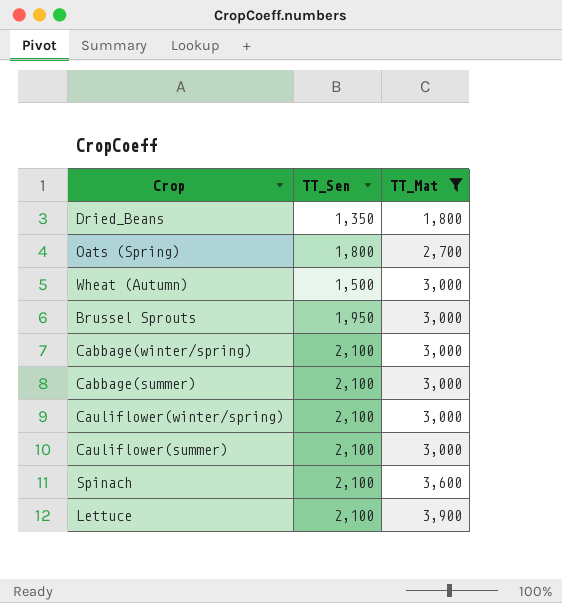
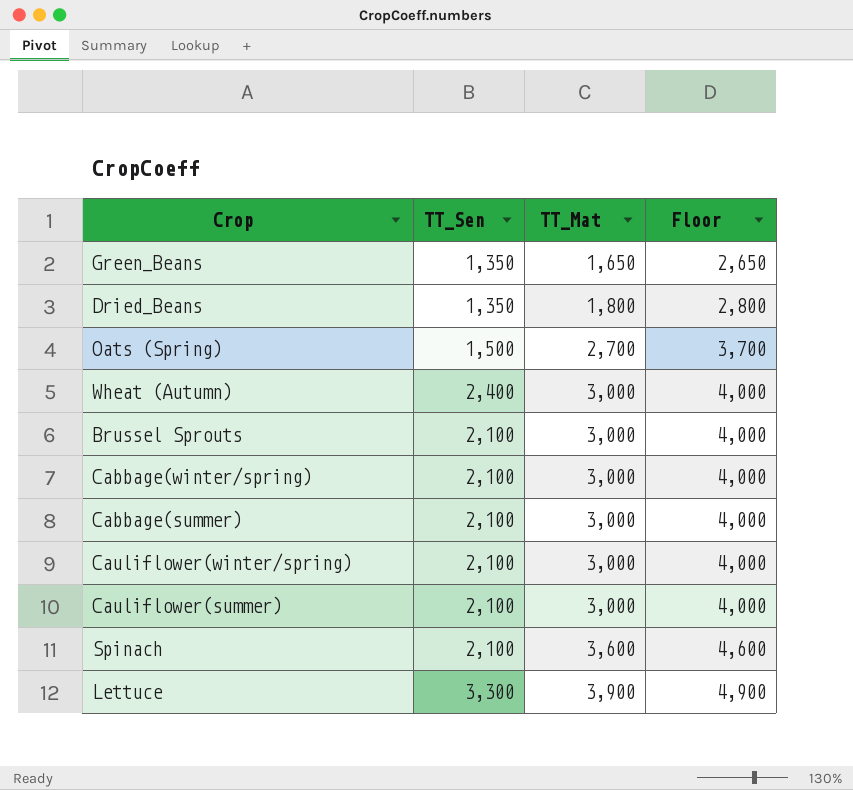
filter: TT_Mat != 1,650 -> none
column Floor | formula: none -> [TT_Mat] + 1000
Oats (Spring) | TT_Sen: 1,800 -> 1,500
Wheat (Autumn) | TT_Sen: 1,500 -> 2,400
Brussel Sprouts | TT_Sen: 1,950 -> 2,100
Lettuce | TT_Sen: 2,100 -> 3,300

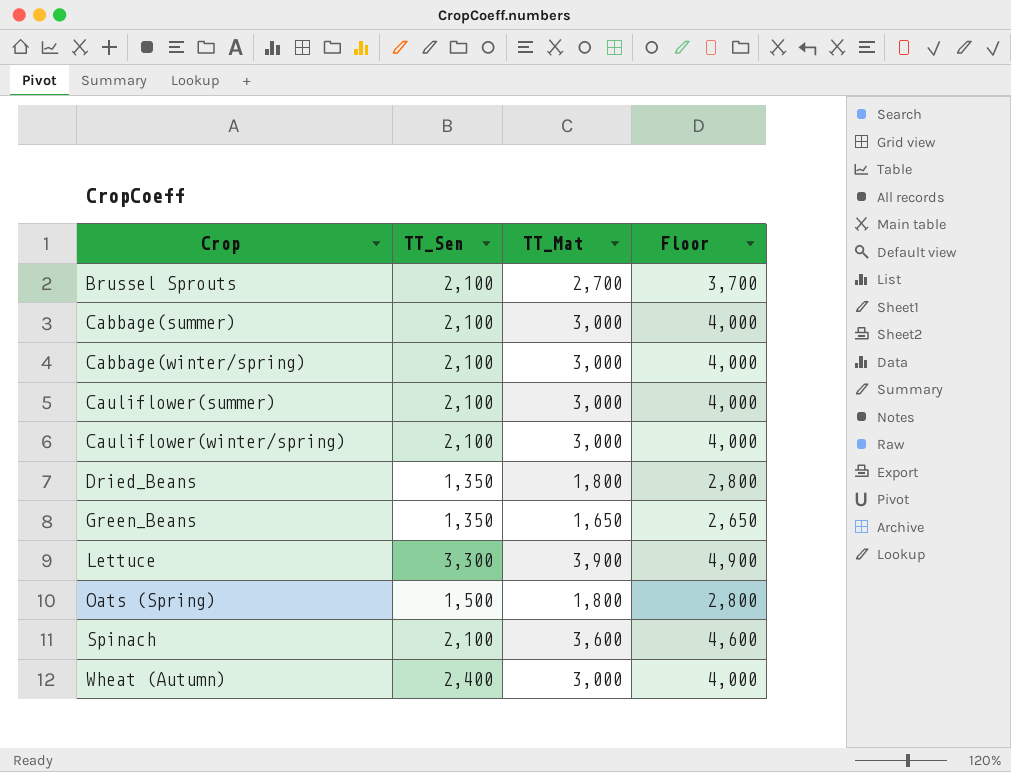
row order: TT_Mat ascending -> Crop ascending
Brussel Sprouts | TT_Mat: 3,000 -> 2,700
Brussel Sprouts | Floor: 4,000 -> 3,700
Oats (Spring) | TT_Mat: 2,700 -> 1,800
Oats (Spring) | Floor: 3,700 -> 2,800

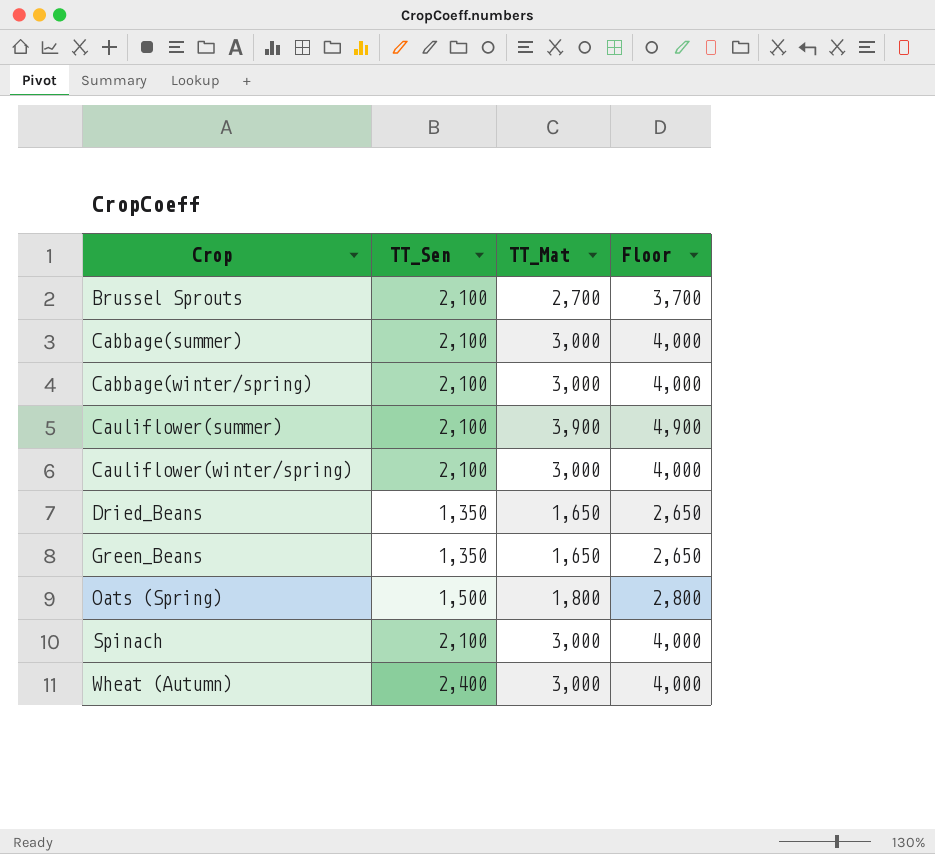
row Lettuce: 3,300 | 3,900 | 4,900 -> none
Cauliflower(summer) | TT_Mat: 3,000 -> 3,900
Cauliflower(summer) | Floor: 4,000 -> 4,900
Dried_Beans | TT_Mat: 1,800 -> 1,650
Dried_Beans | Floor: 2,800 -> 2,650
Spinach | TT_Mat: 3,600 -> 3,000
Spinach | Floor: 4,600 -> 4,000

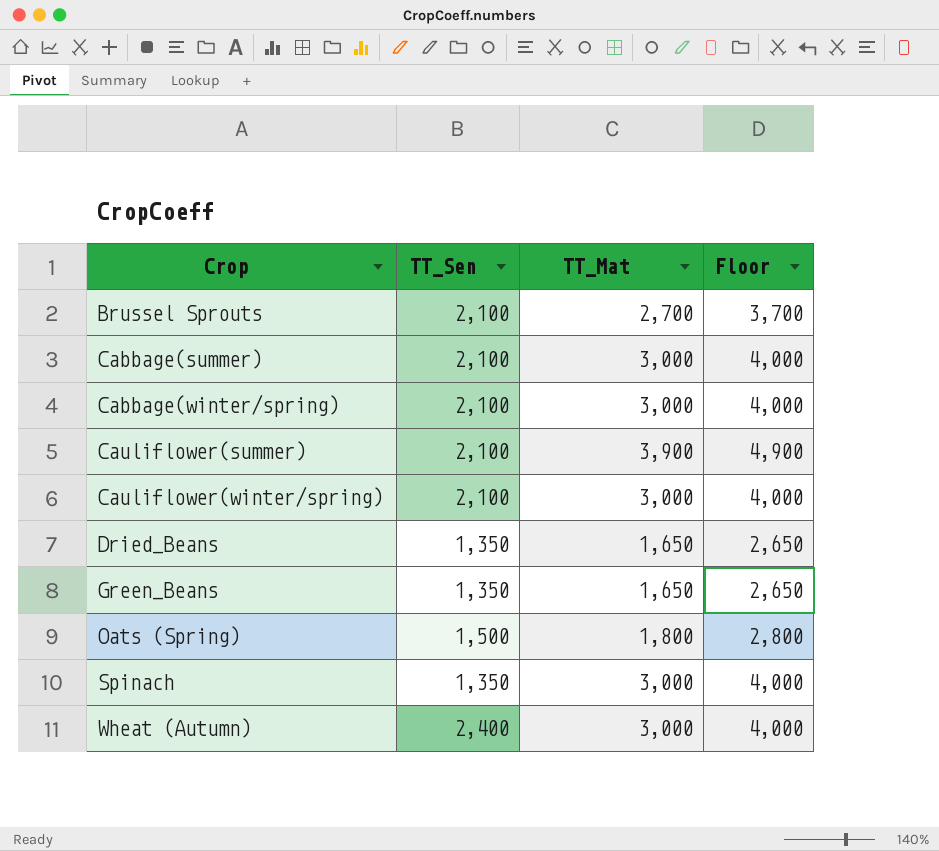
Spinach | TT_Sen: 2,100 -> 1,350

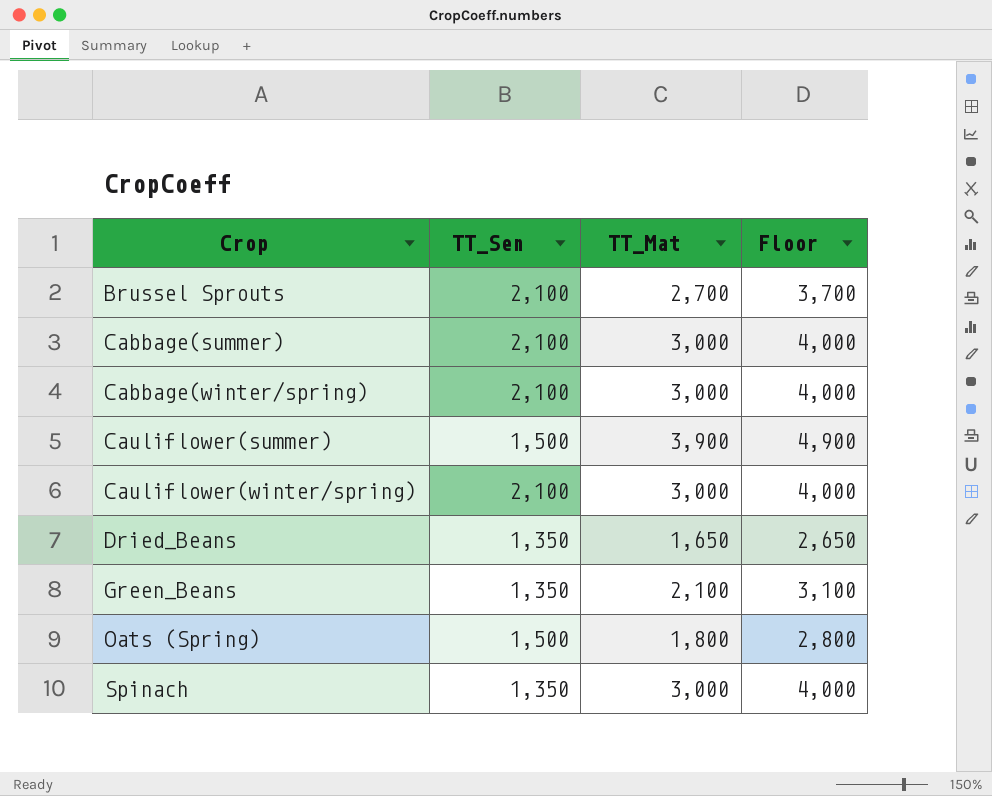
row Wheat (Autumn): 2,400 | 3,000 | 4,000 -> none
Cauliflower(summer) | TT_Sen: 2,100 -> 1,500
Green_Beans | TT_Mat: 1,650 -> 2,100
Green_Beans | Floor: 2,650 -> 3,100

